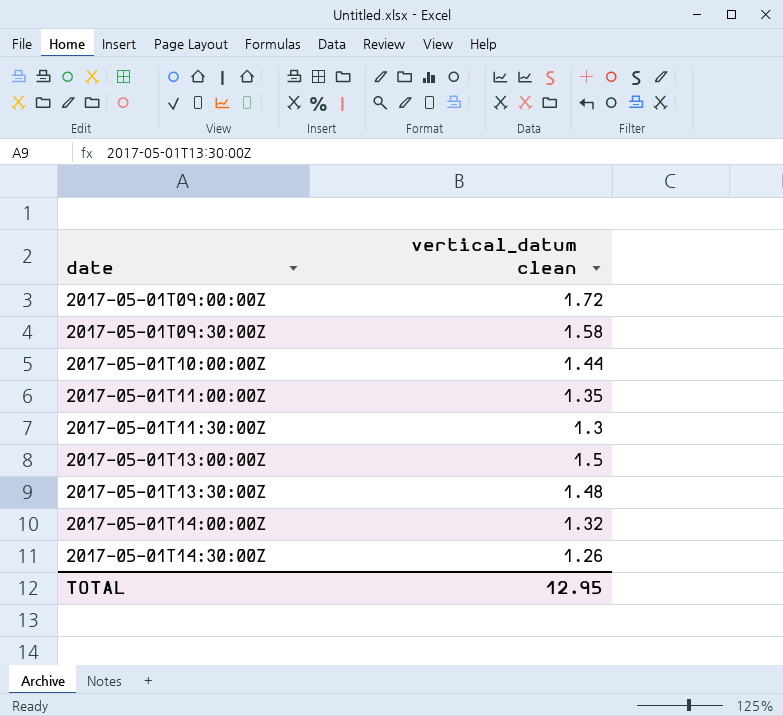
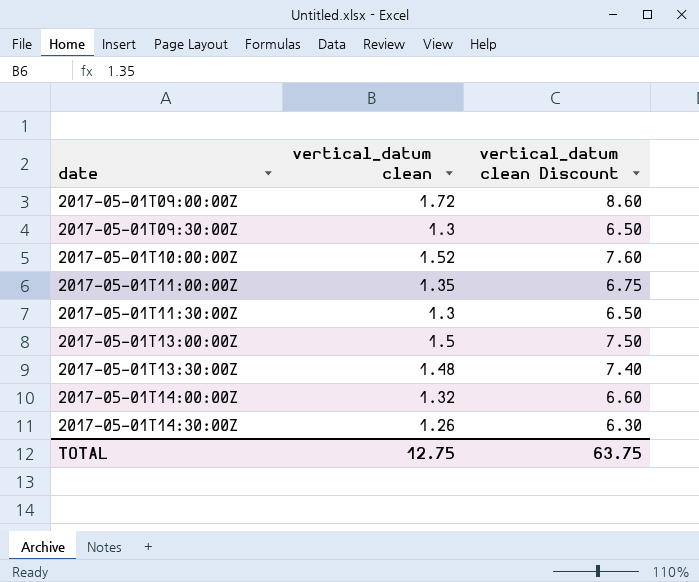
column vertical_datum clean Discount | formula: none -> [vertical_datum clean] * 5
2017-05-01T09:30:00Z | vertical_datum clean: 1.58 -> 1.3
2017-05-01T10:00:00Z | vertical_datum clean: 1.44 -> 1.52
TOTAL | vertical_datum clean: 12.95 -> 12.75

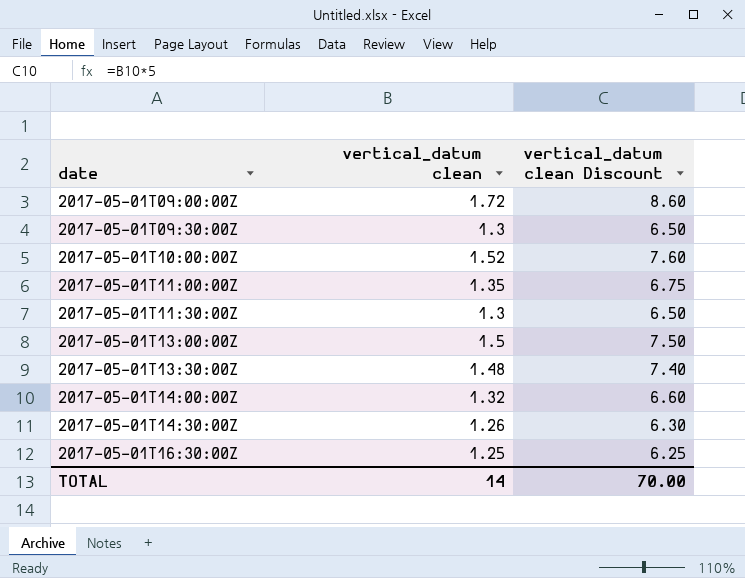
row 2017-05-01T16:30:00Z: none -> 1.25 | 6.25
TOTAL | vertical_datum clean: 12.75 -> 14
TOTAL | vertical_datum clean Discount: 63.75 -> 70.00

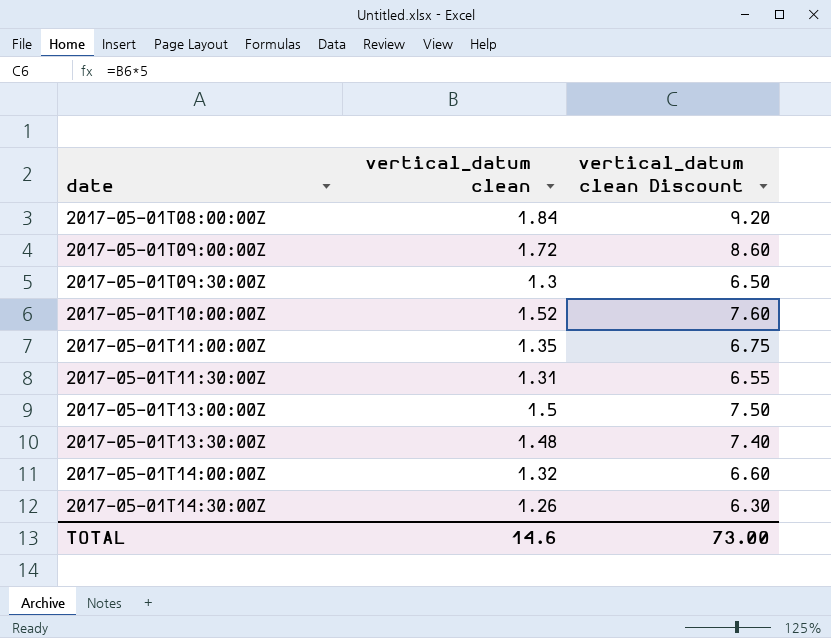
row 2017-05-01T16:30:00Z: 1.25 | 6.25 -> none
row 2017-05-01T08:00:00Z: none -> 1.84 | 9.20
2017-05-01T11:30:00Z | vertical_datum clean: 1.3 -> 1.31
2017-05-01T11:30:00Z | vertical_datum clean Discount: 6.50 -> 6.55
TOTAL | vertical_datum clean: 14 -> 14.6
TOTAL | vertical_datum clean Discount: 70.00 -> 73.00

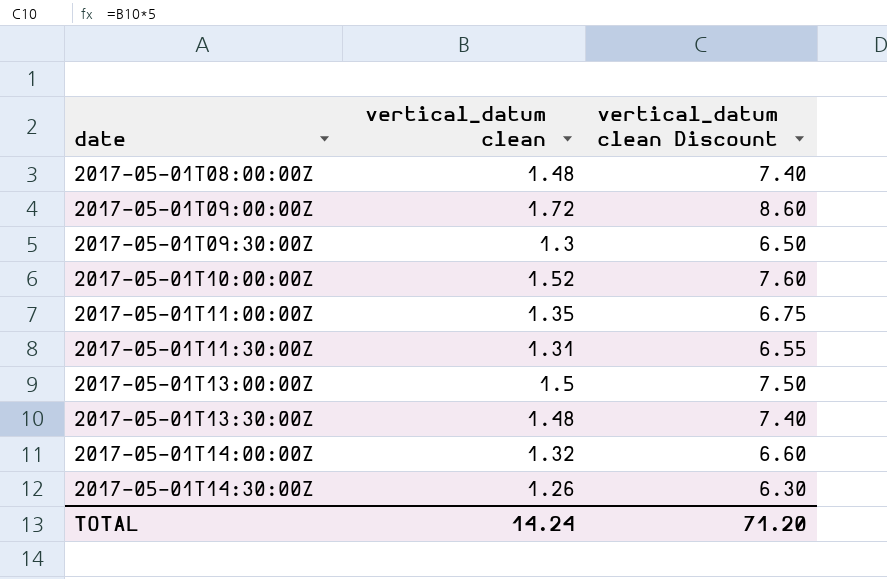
2017-05-01T08:00:00Z | vertical_datum clean: 1.84 -> 1.48
2017-05-01T08:00:00Z | vertical_datum clean Discount: 9.20 -> 7.40
TOTAL | vertical_datum clean: 14.6 -> 14.24
TOTAL | vertical_datum clean Discount: 73.00 -> 71.20

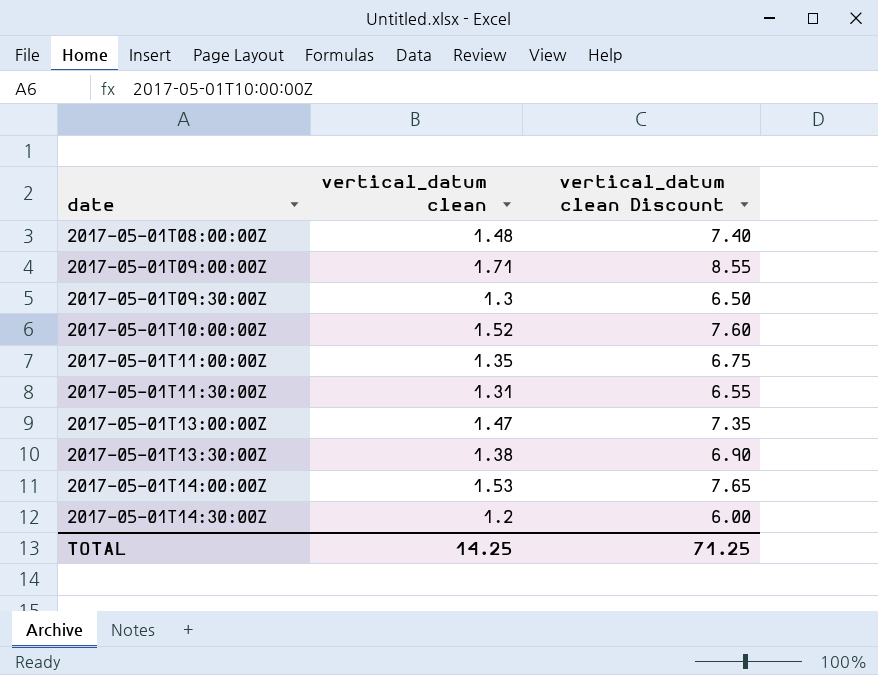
2017-05-01T09:00:00Z | vertical_datum clean: 1.72 -> 1.71
2017-05-01T09:00:00Z | vertical_datum clean Discount: 8.60 -> 8.55
2017-05-01T13:00:00Z | vertical_datum clean: 1.5 -> 1.47
2017-05-01T13:00:00Z | vertical_datum clean Discount: 7.50 -> 7.35
2017-05-01T13:30:00Z | vertical_datum clean: 1.48 -> 1.38
2017-05-01T13:30:00Z | vertical_datum clean Discount: 7.40 -> 6.90
2017-05-01T14:00:00Z | vertical_datum clean: 1.32 -> 1.53
2017-05-01T14:00:00Z | vertical_datum clean Discount: 6.60 -> 7.65
2017-05-01T14:30:00Z | vertical_datum clean: 1.26 -> 1.2
2017-05-01T14:30:00Z | vertical_datum clean Discount: 6.30 -> 6.00
TOTAL | vertical_datum clean: 14.24 -> 14.25
TOTAL | vertical_datum clean Discount: 71.20 -> 71.25

